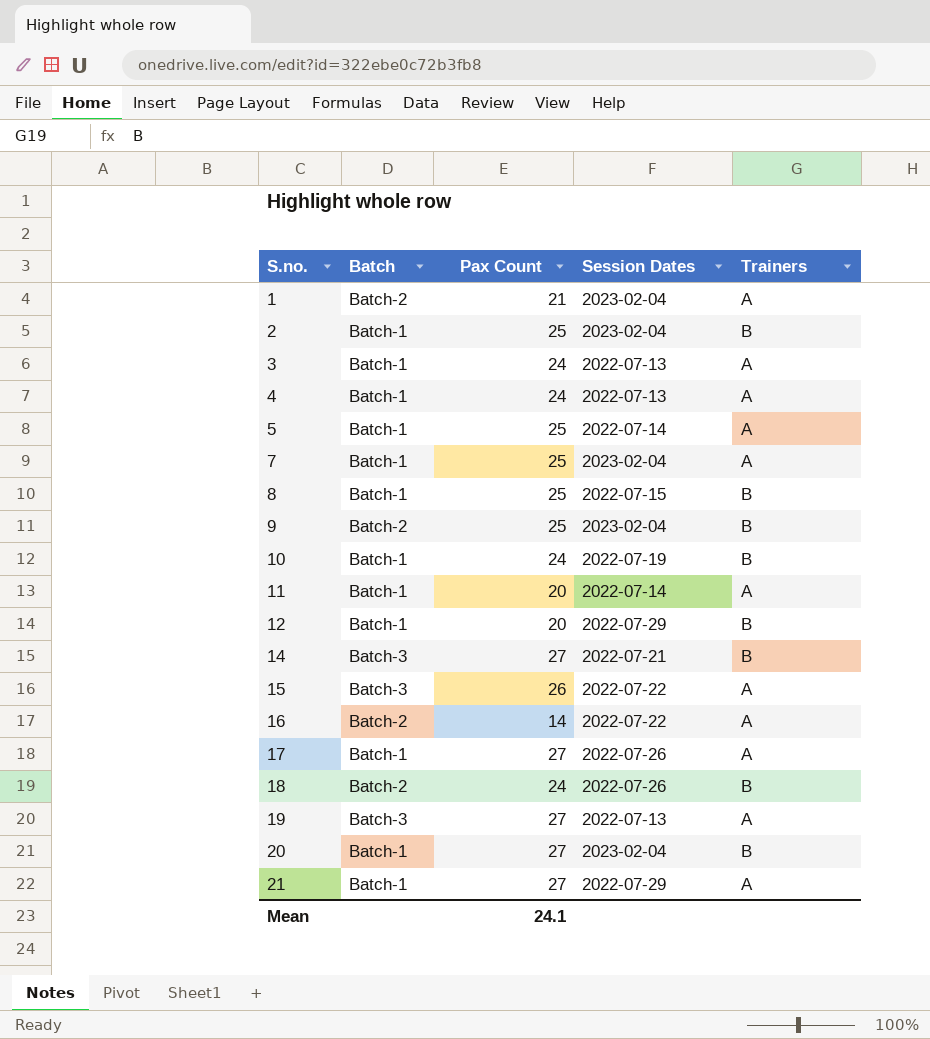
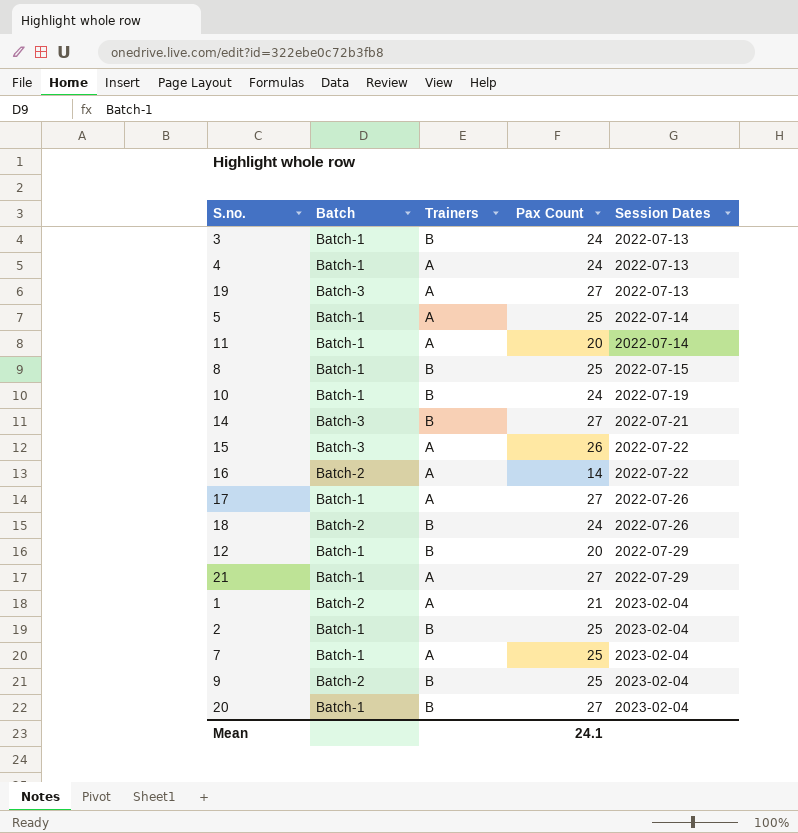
row order: S.no. ascending -> Session Dates ascending
column Trainers | position: 5 -> 3
3 | Trainers: A -> B

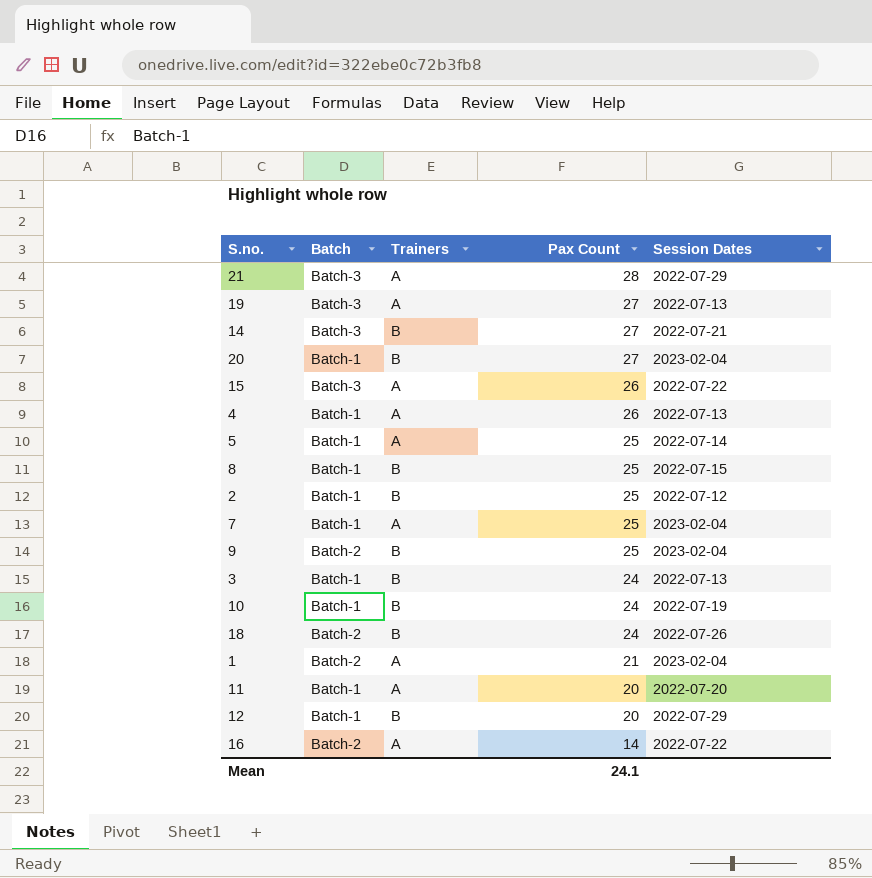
row order: Session Dates ascending -> Pax Count descending
row 17: Batch-1 | A | 27 | 2022-07-26 -> none
21 | Batch: Batch-1 -> Batch-3
21 | Pax Count: 27 -> 28
4 | Pax Count: 24 -> 26
2 | Session Dates: 2023-02-04 -> 2022-07-12
11 | Session Dates: 2022-07-14 -> 2022-07-20

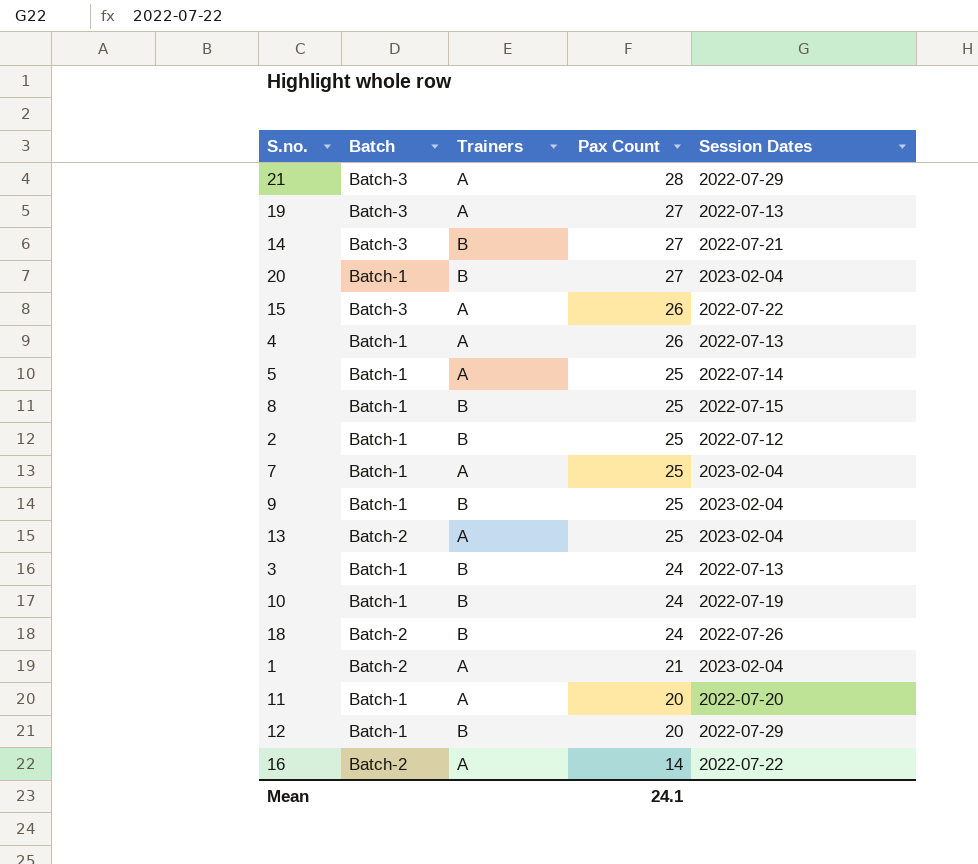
9 | Batch: Batch-2 -> Batch-1
row 13: none -> Batch-2 | A | 25 | 2023-02-04

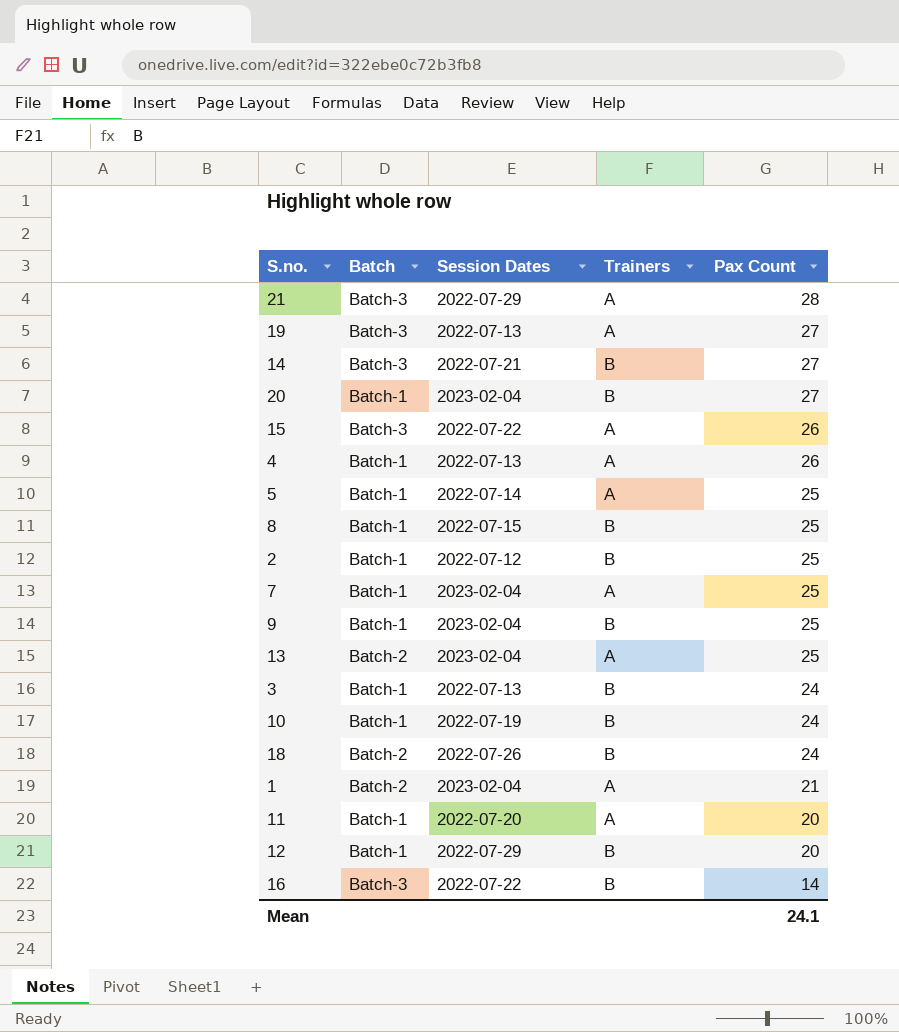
column Session Dates | position: 5 -> 3
16 | Batch: Batch-2 -> Batch-3
16 | Trainers: A -> B

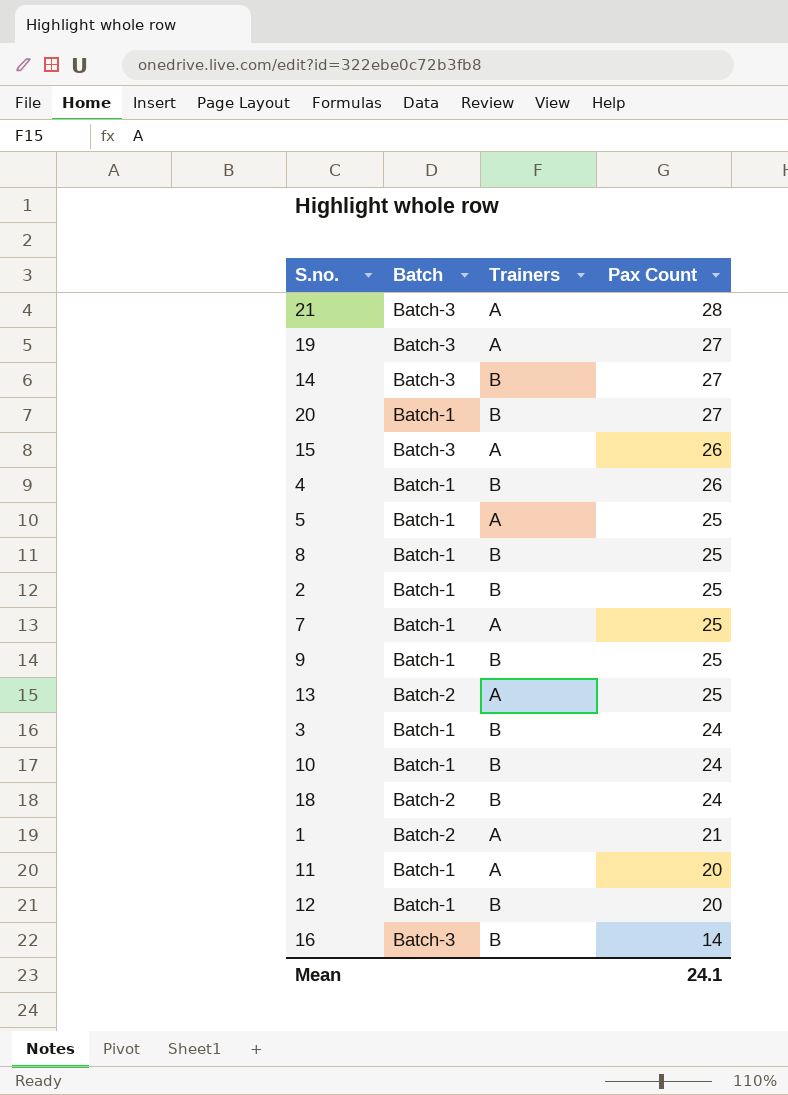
column Session Dates | position: 3 -> none
4 | Trainers: A -> B

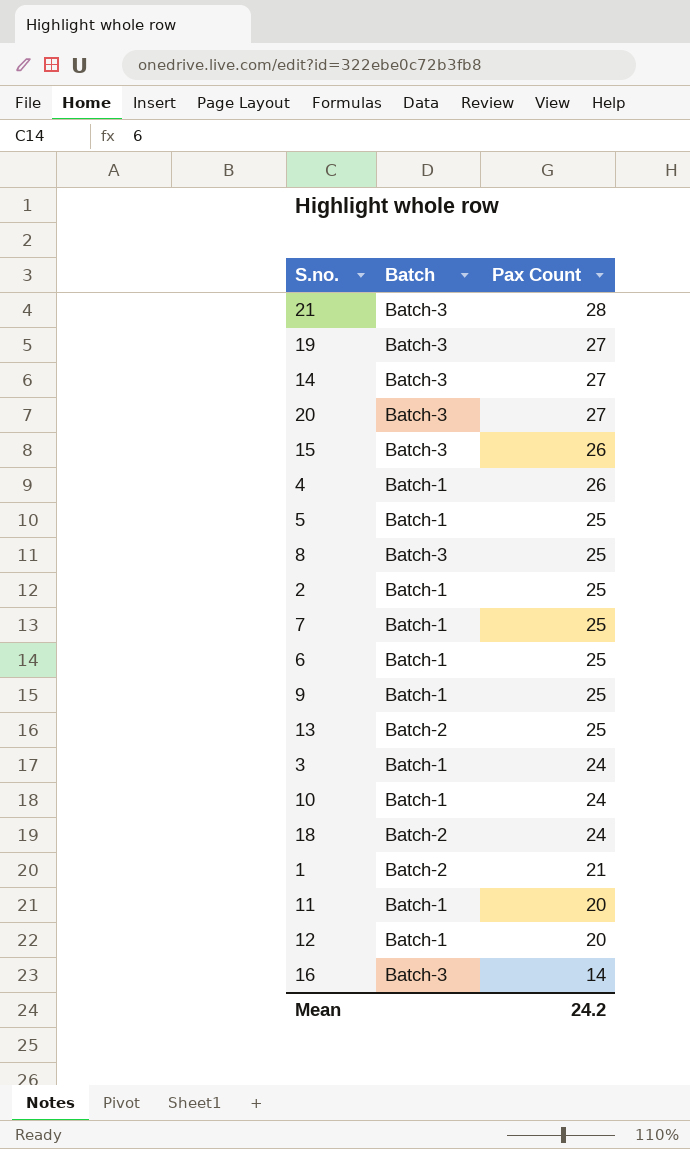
column Trainers | position: 3 -> none
20 | Batch: Batch-1 -> Batch-3
8 | Batch: Batch-1 -> Batch-3
row 6: none -> Batch-1 | 25
Mean | Pax Count: 24.1 -> 24.2

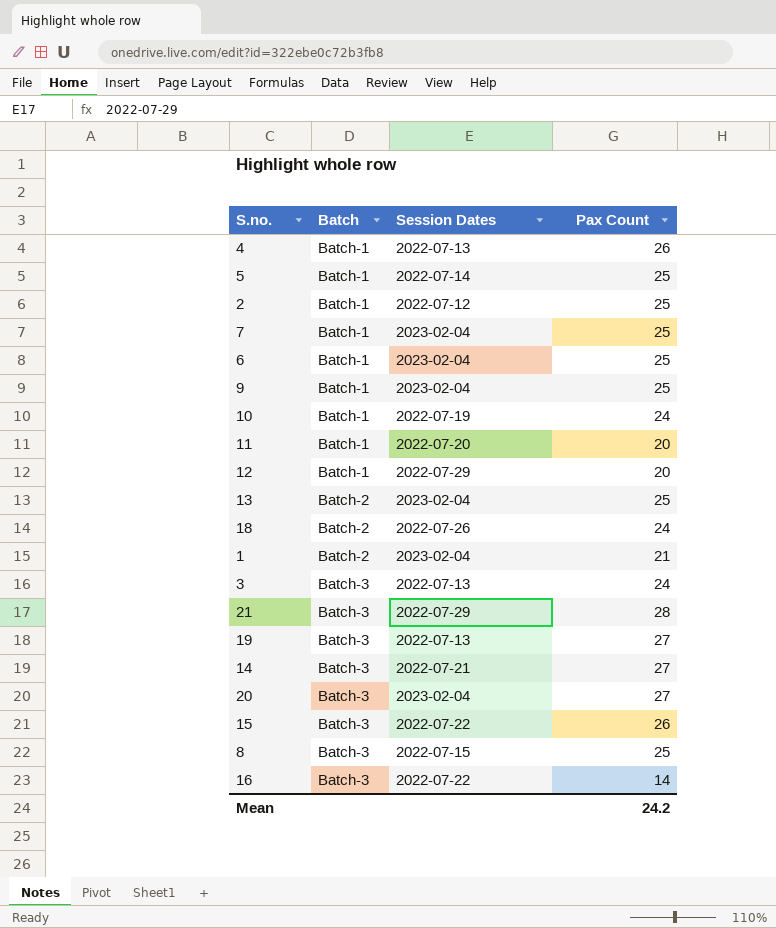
row order: Pax Count descending -> Batch ascending
column Session Dates | position: none -> 3
3 | Batch: Batch-1 -> Batch-3

